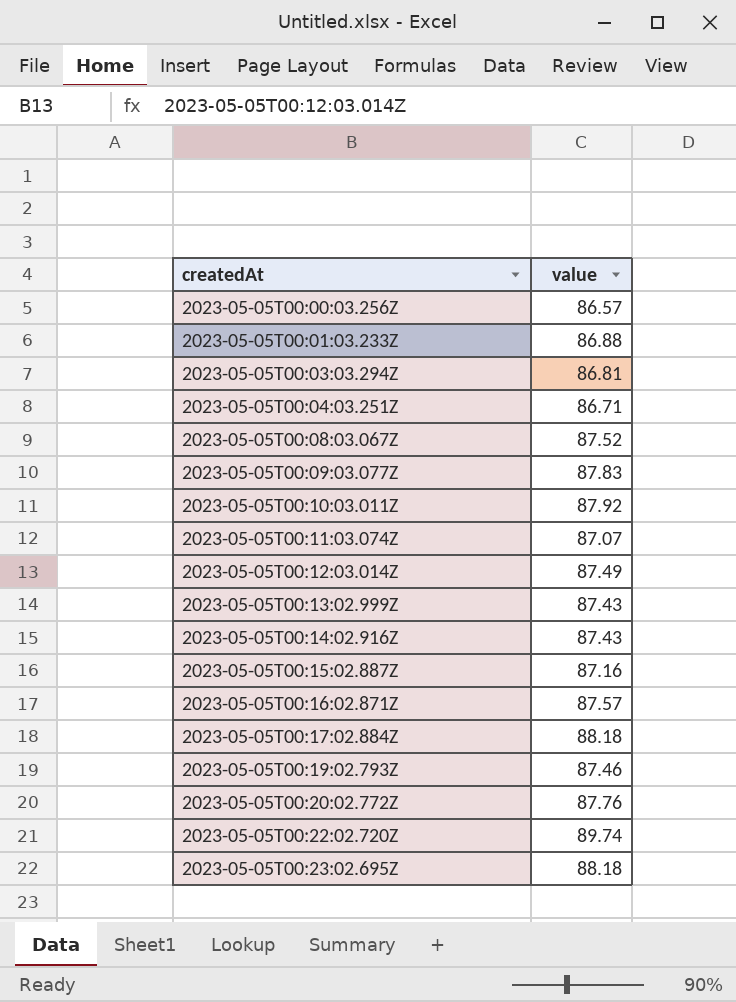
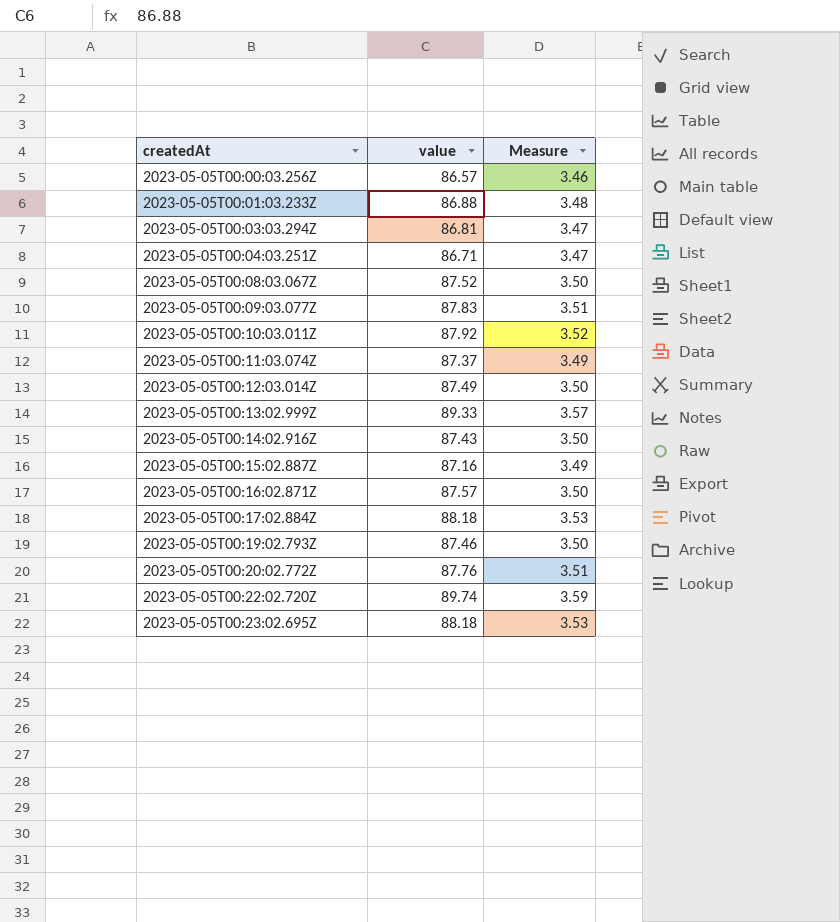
column Measure | formula: none -> [value] * 0.04
2023-05-05T00:11:03.074Z | value: 87.07 -> 87.37
2023-05-05T00:13:02.999Z | value: 87.43 -> 89.33

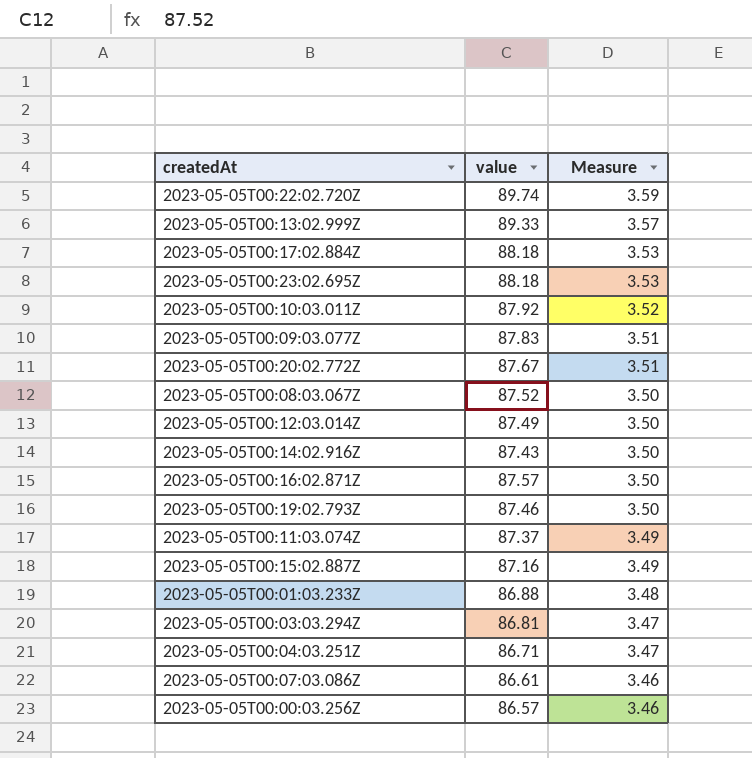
row order: createdAt ascending -> Measure descending
2023-05-05T00:20:02.772Z | value: 87.76 -> 87.67
row 2023-05-05T00:07:03.086Z: none -> 86.61 | 3.46

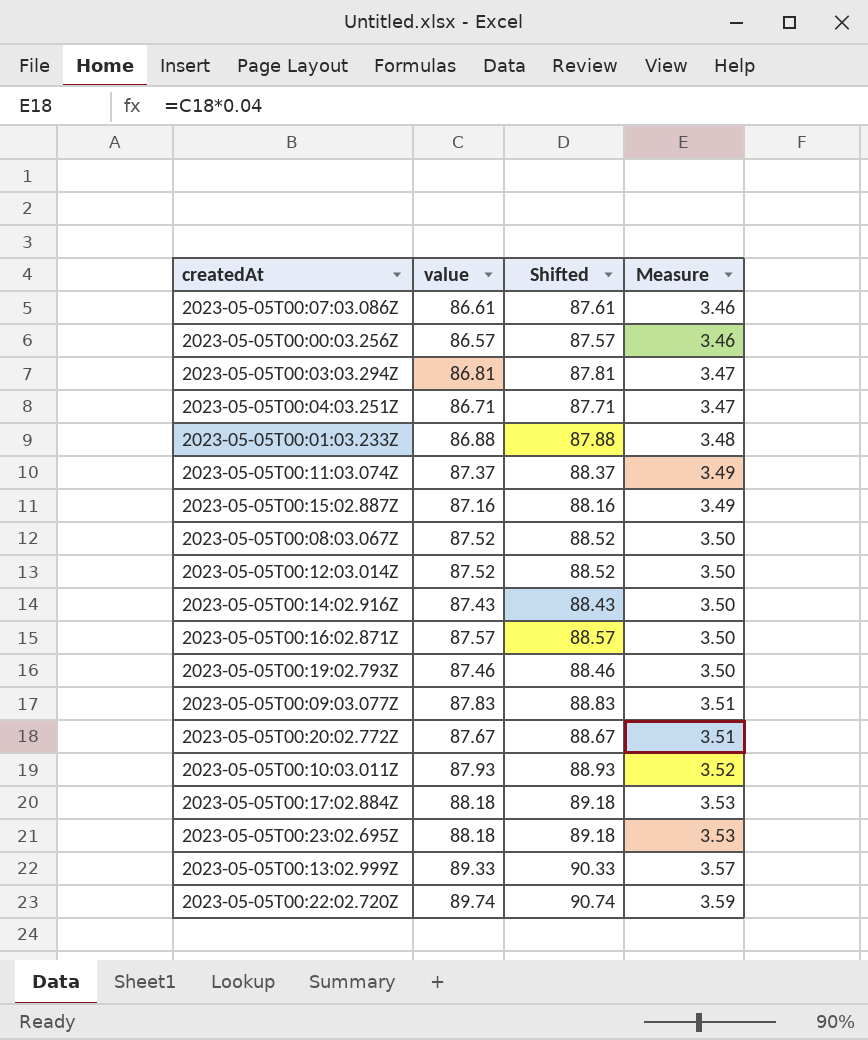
row order: Measure descending -> Measure ascending
column Shifted | formula: none -> [value] + 1
2023-05-05T00:12:03.014Z | value: 87.49 -> 87.52
2023-05-05T00:10:03.011Z | value: 87.92 -> 87.93

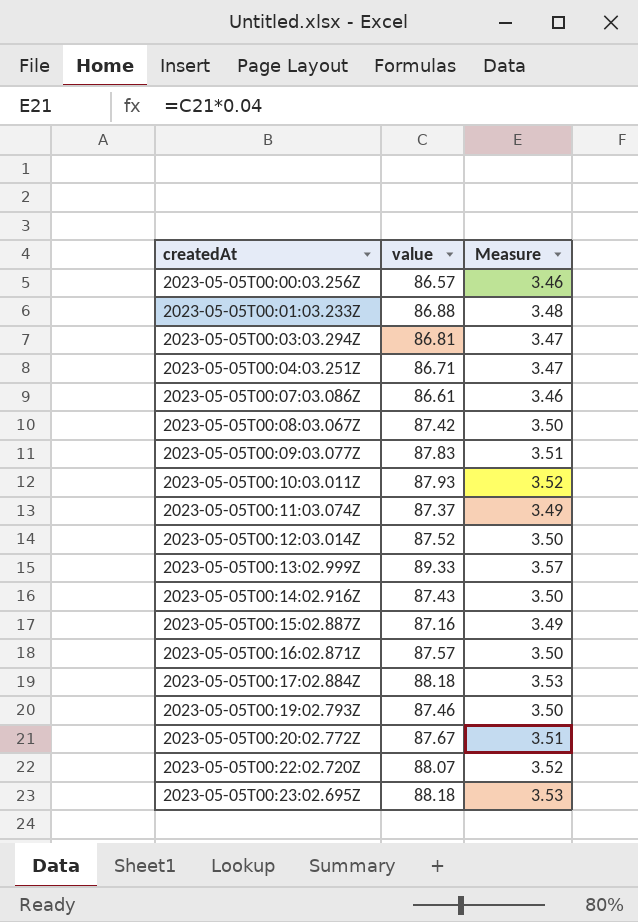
row order: Measure ascending -> createdAt ascending
column Shifted | formula: [value] + 1 -> none
2023-05-05T00:08:03.067Z | value: 87.52 -> 87.42
2023-05-05T00:22:02.720Z | value: 89.74 -> 88.07
2023-05-05T00:22:02.720Z | Measure: 3.59 -> 3.52

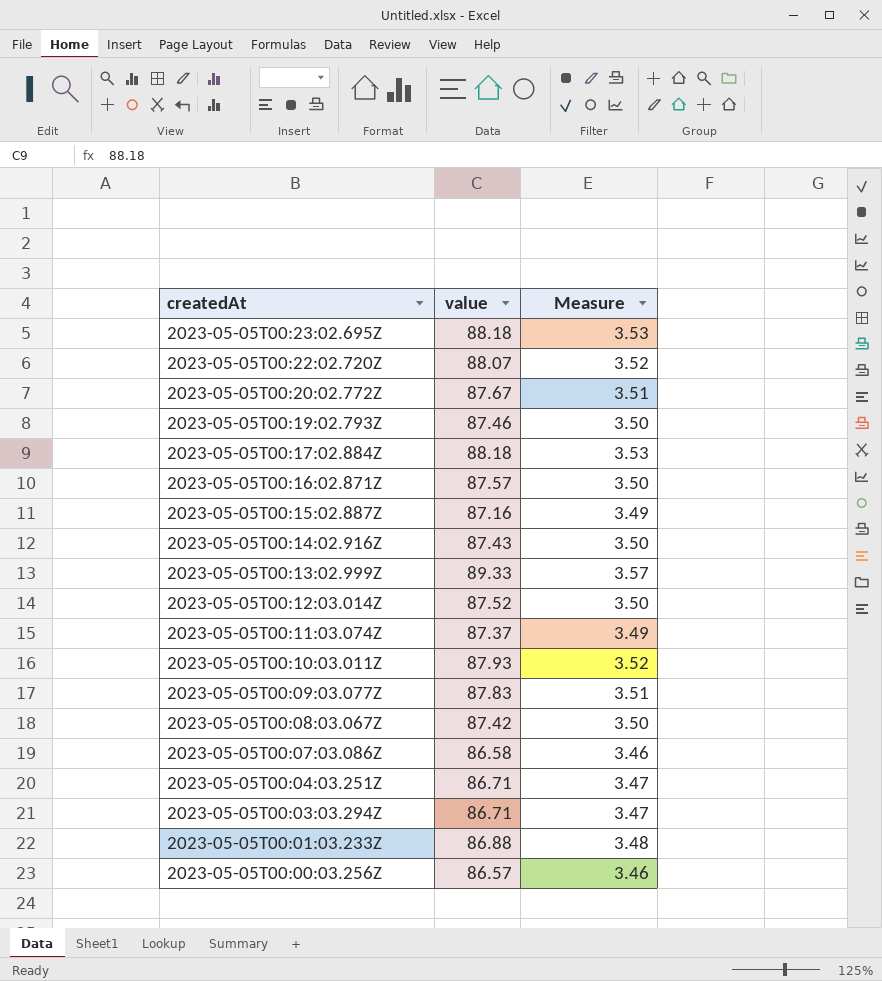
row order: createdAt ascending -> createdAt descending
2023-05-05T00:07:03.086Z | value: 86.61 -> 86.58
2023-05-05T00:03:03.294Z | value: 86.81 -> 86.71

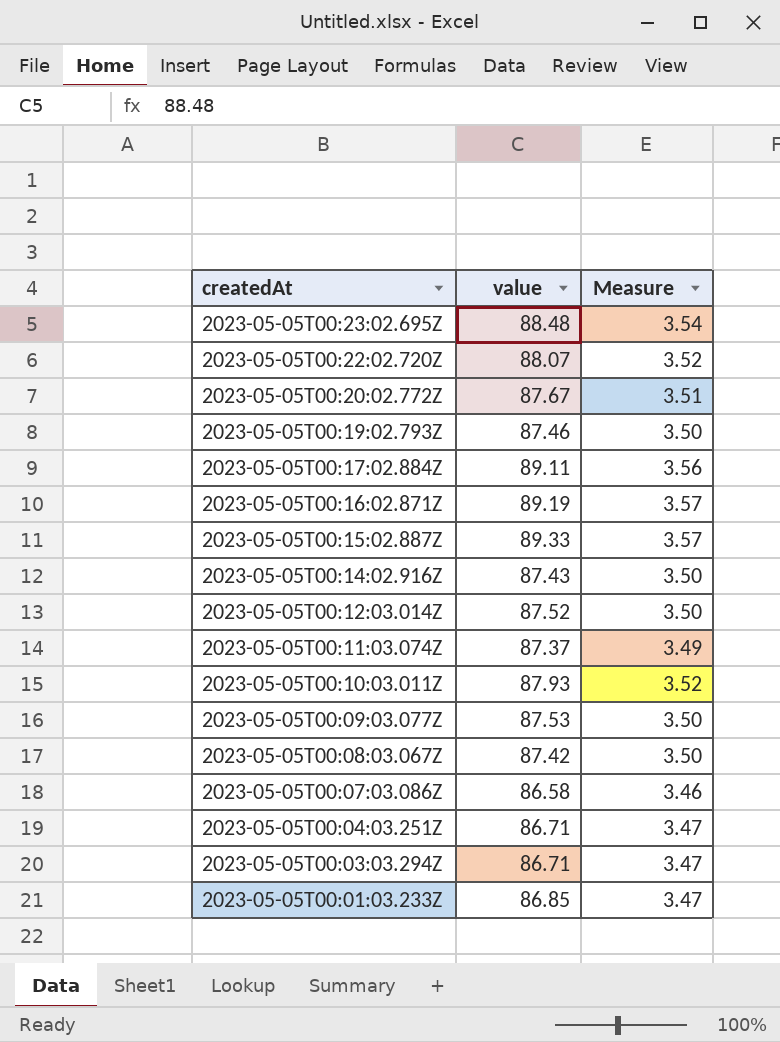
row 2023-05-05T00:13:02.999Z: 89.33 | 3.57 -> none
row 2023-05-05T00:00:03.256Z: 86.57 | 3.46 -> none
2023-05-05T00:23:02.695Z | value: 88.18 -> 88.48
2023-05-05T00:23:02.695Z | Measure: 3.53 -> 3.54
2023-05-05T00:17:02.884Z | value: 88.18 -> 89.11
2023-05-05T00:17:02.884Z | Measure: 3.53 -> 3.56
2023-05-05T00:16:02.871Z | value: 87.57 -> 89.19
2023-05-05T00:16:02.871Z | Measure: 3.50 -> 3.57
2023-05-05T00:15:02.887Z | value: 87.16 -> 89.33
2023-05-05T00:15:02.887Z | Measure: 3.49 -> 3.57
2023-05-05T00:09:03.077Z | value: 87.83 -> 87.53
2023-05-05T00:09:03.077Z | Measure: 3.51 -> 3.50
2023-05-05T00:01:03.233Z | value: 86.88 -> 86.85
2023-05-05T00:01:03.233Z | Measure: 3.48 -> 3.47

